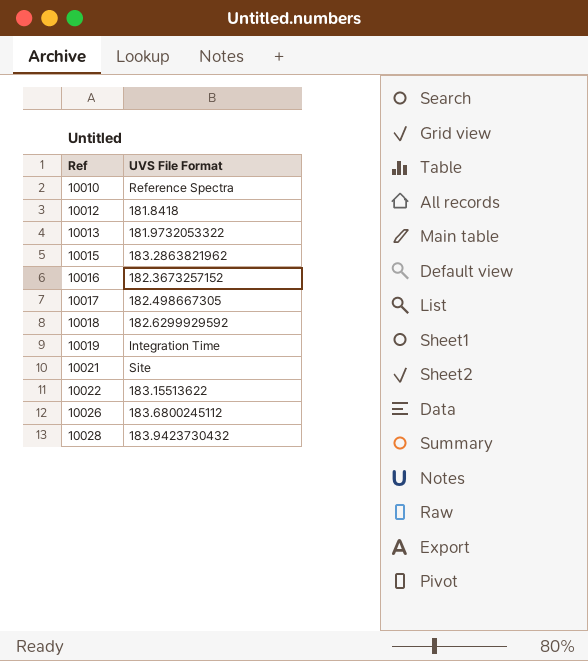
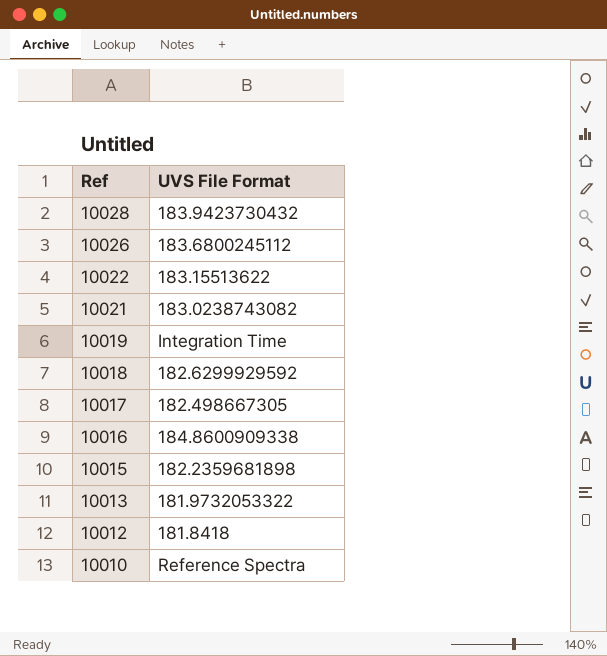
row order: Ref ascending -> Ref descending
10021 | UVS File Format: Site -> 183.0238743082
10016 | UVS File Format: 182.3673257152 -> 184.8600909338
10015 | UVS File Format: 183.2863821962 -> 182.2359681898

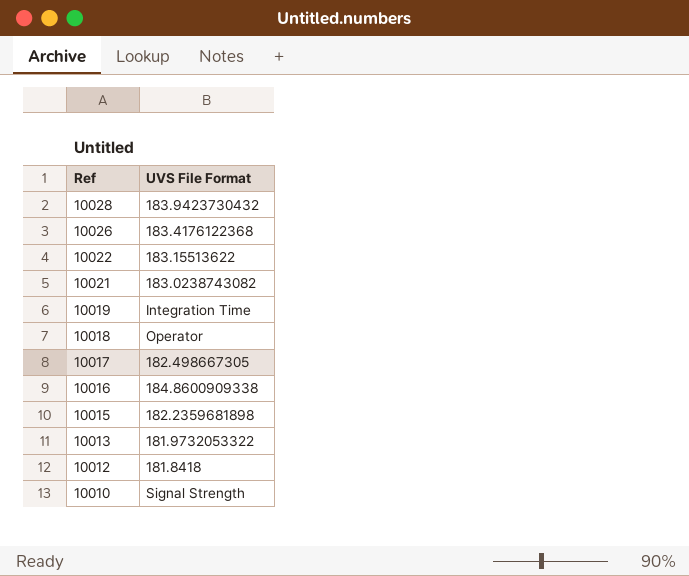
10026 | UVS File Format: 183.6800245112 -> 183.4176122368
10018 | UVS File Format: 182.6299929592 -> Operator
10010 | UVS File Format: Reference Spectra -> Signal Strength

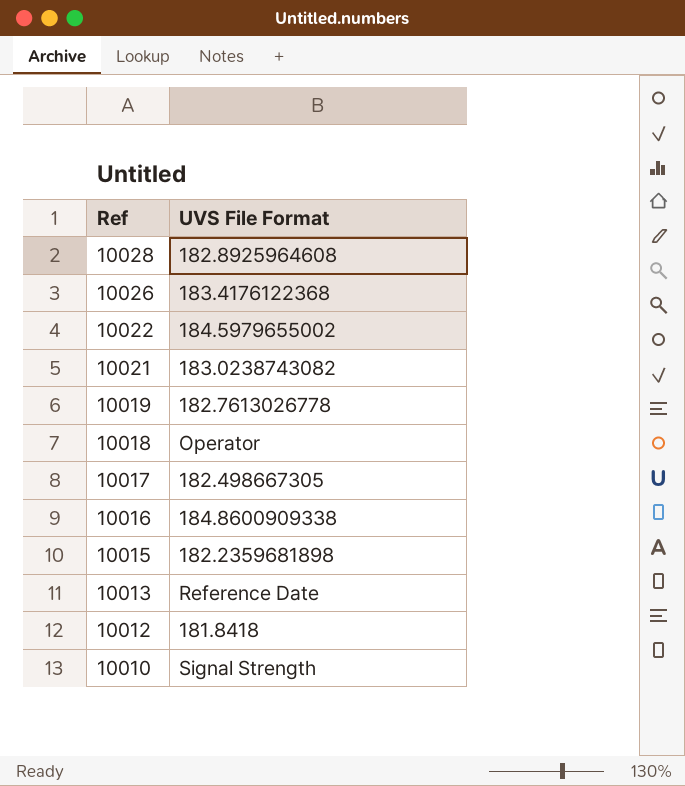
10028 | UVS File Format: 183.9423730432 -> 182.8925964608
10022 | UVS File Format: 183.15513622 -> 184.5979655002
10019 | UVS File Format: Integration Time -> 182.7613026778
10013 | UVS File Format: 181.9732053322 -> Reference Date

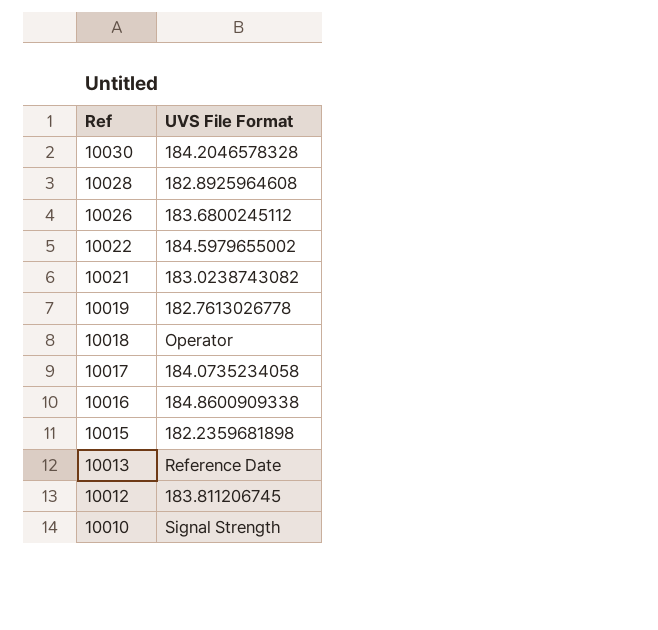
row 10030: none -> 184.2046578328
10026 | UVS File Format: 183.4176122368 -> 183.6800245112
10017 | UVS File Format: 182.498667305 -> 184.0735234058
10012 | UVS File Format: 181.8418 -> 183.811206745

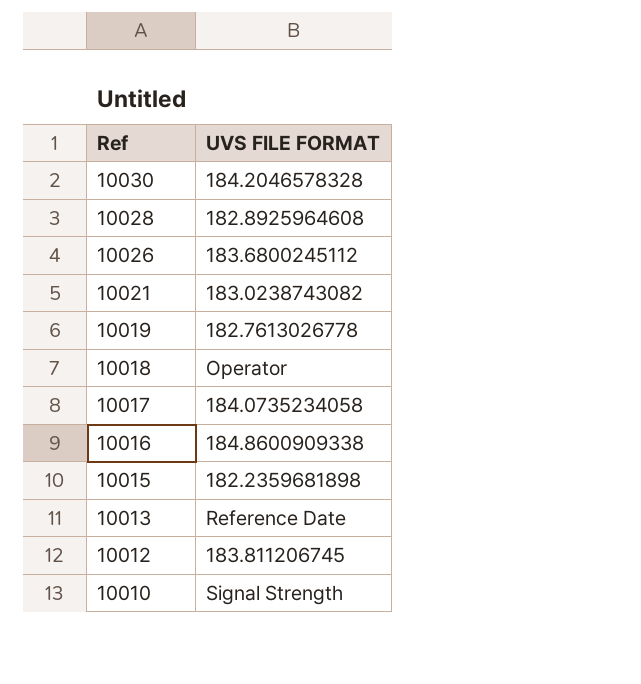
column name: UVS File Format -> UVS FILE FORMAT
row 10022: 184.5979655002 -> none

